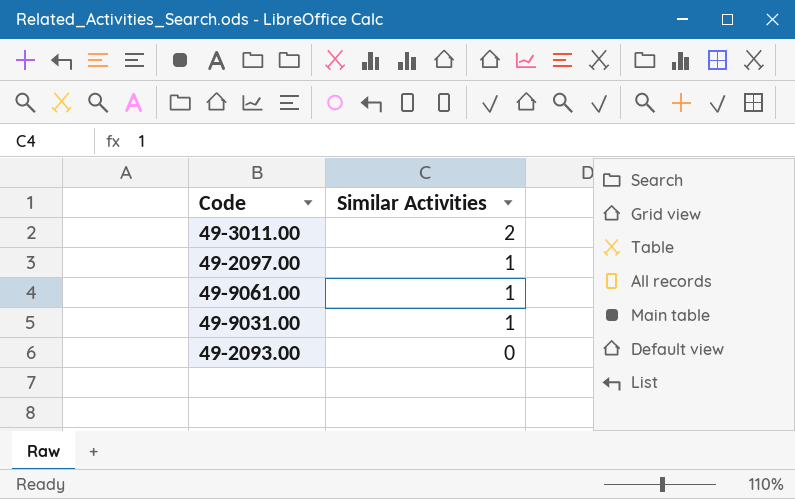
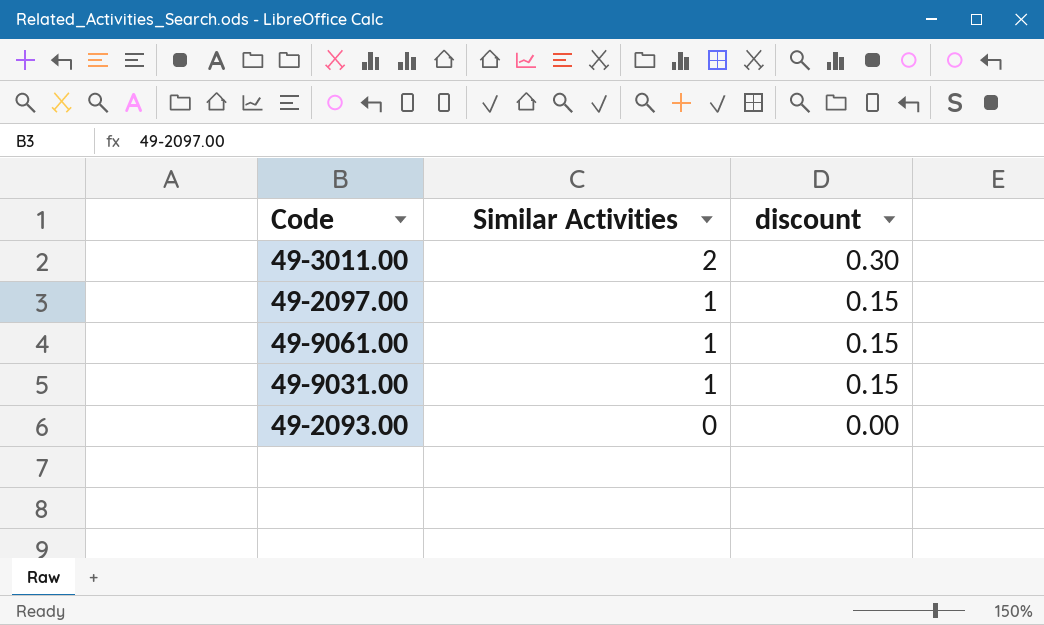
column discount | formula: none -> [Similar Activities] * 0.15

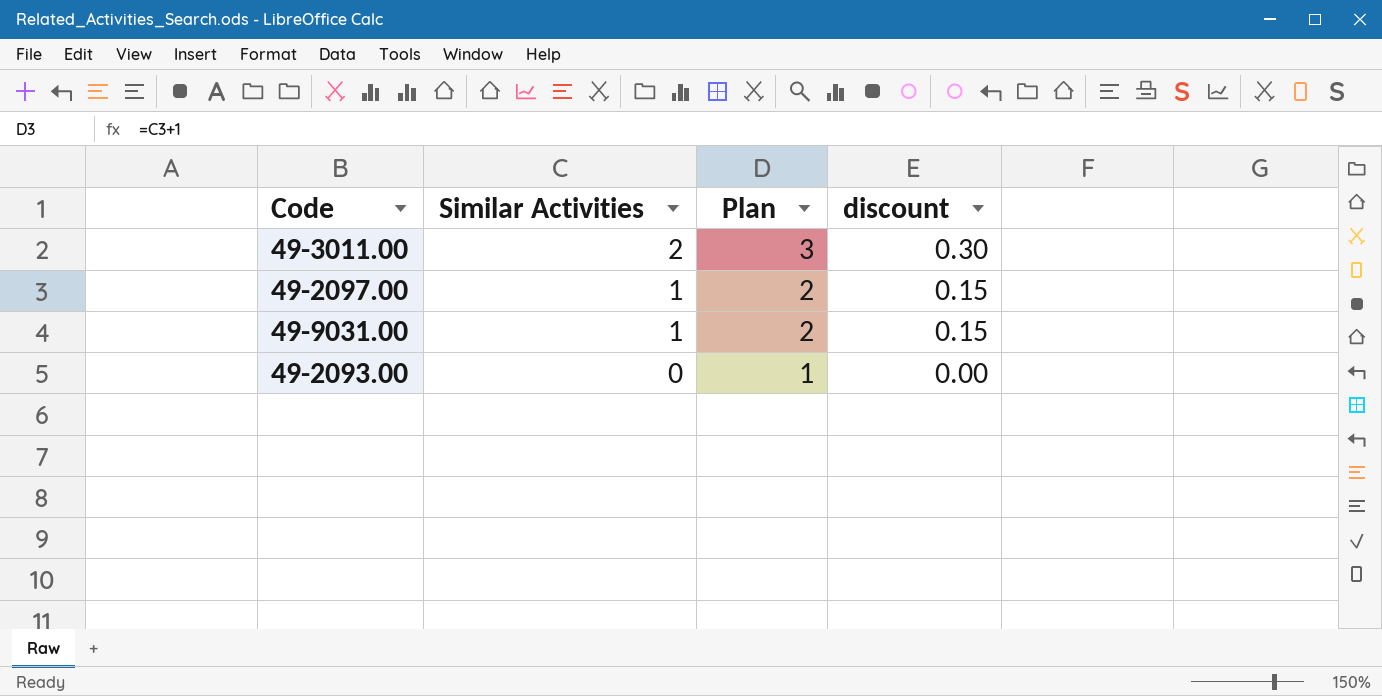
column Plan | formula: none -> [Similar Activities] + 1
row 49-9061.00: 1 | 0.15 -> none

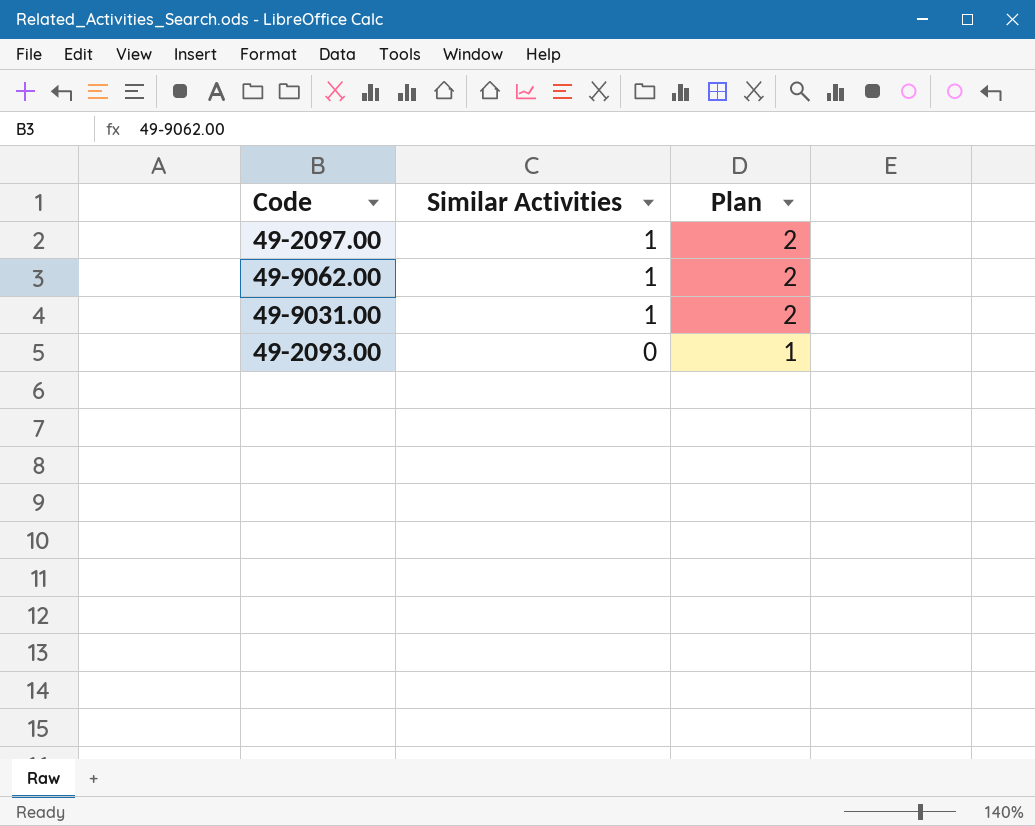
column discount | formula: [Similar Activities] * 0.15 -> none
row 49-3011.00: 2 | 3 | 0.30 -> none
row 49-9062.00: none -> 1 | 2

